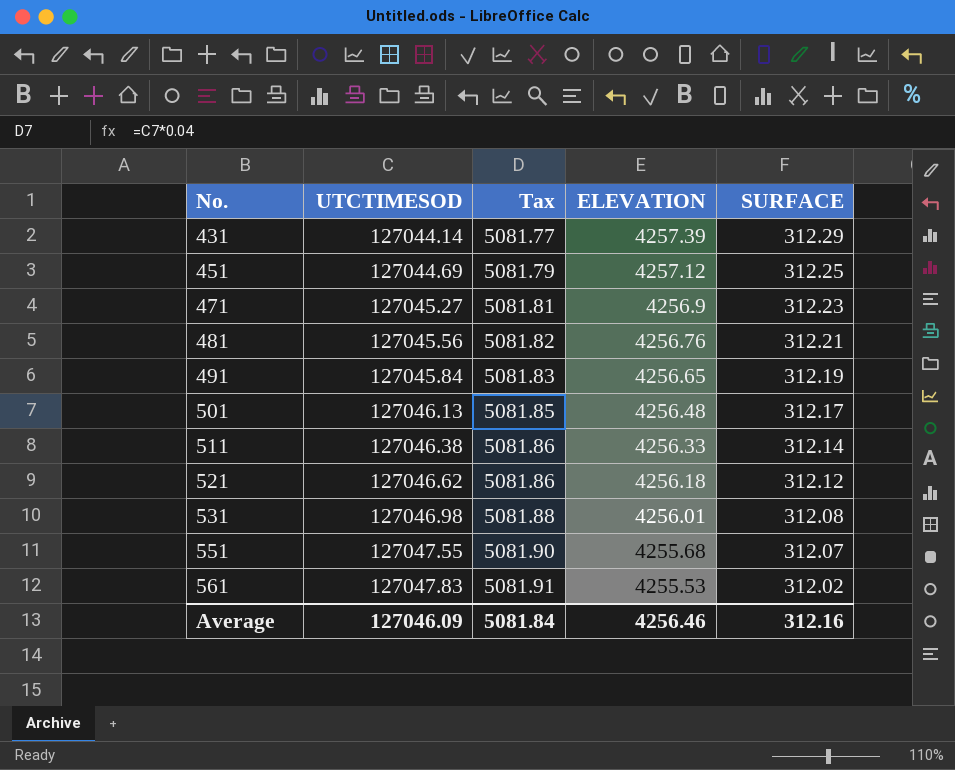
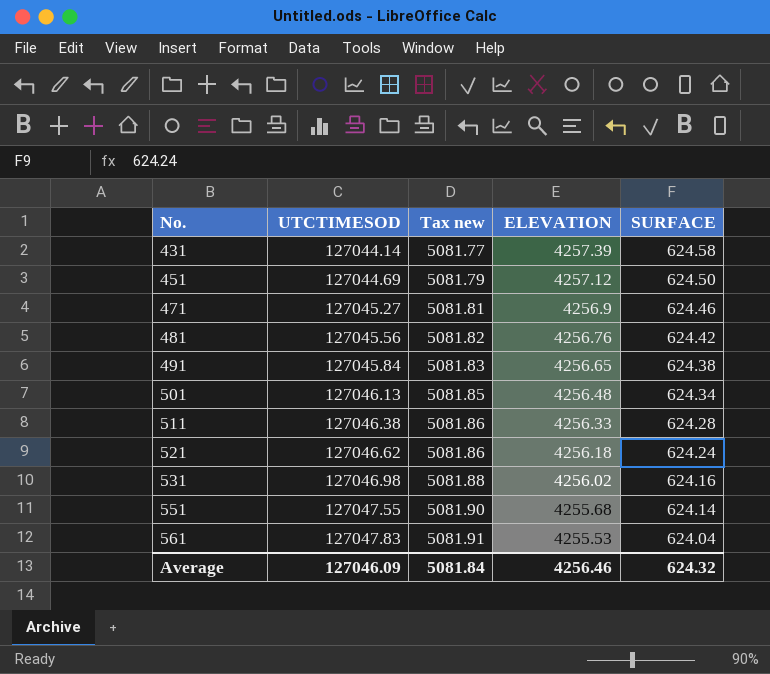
column name: Tax -> Tax new
431 | SURFACE: 312.29 -> 624.58
451 | SURFACE: 312.25 -> 624.50
471 | SURFACE: 312.23 -> 624.46
481 | SURFACE: 312.21 -> 624.42
491 | SURFACE: 312.19 -> 624.38
501 | SURFACE: 312.17 -> 624.34
511 | SURFACE: 312.14 -> 624.28
521 | SURFACE: 312.12 -> 624.24
531 | ELEVATION: 4256.01 -> 4256.02
531 | SURFACE: 312.08 -> 624.16
551 | SURFACE: 312.07 -> 624.14
561 | SURFACE: 312.02 -> 624.04
Average | SURFACE: 312.16 -> 624.32

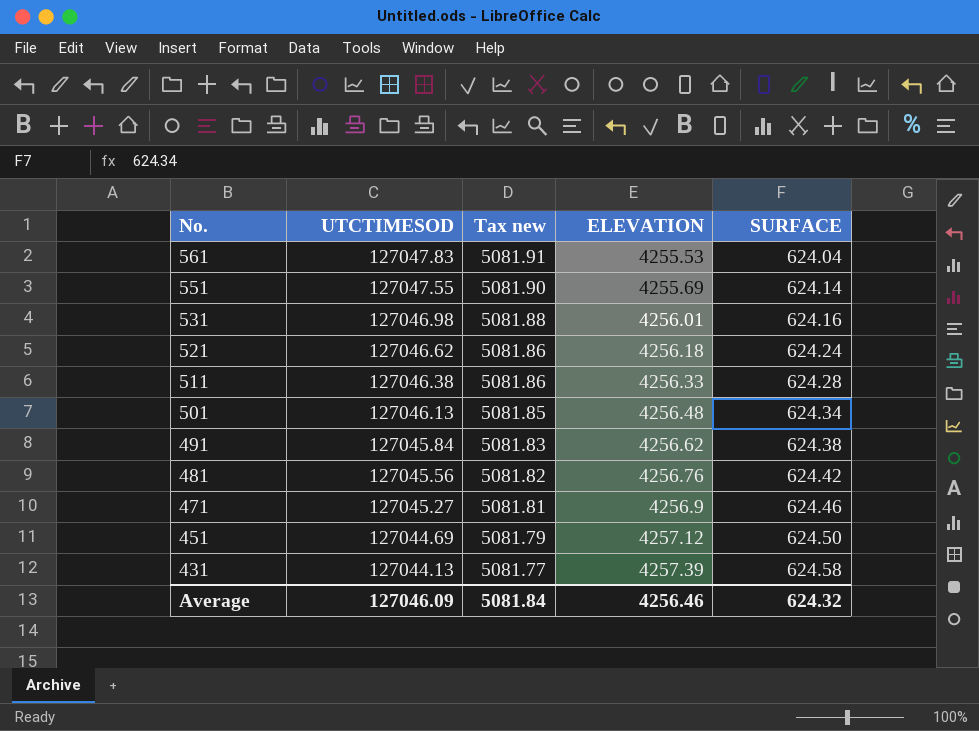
row order: No. ascending -> No. descending
551 | ELEVATION: 4255.68 -> 4255.69
531 | ELEVATION: 4256.02 -> 4256.01
491 | ELEVATION: 4256.65 -> 4256.62
431 | UTCTIMESOD: 127044.14 -> 127044.13

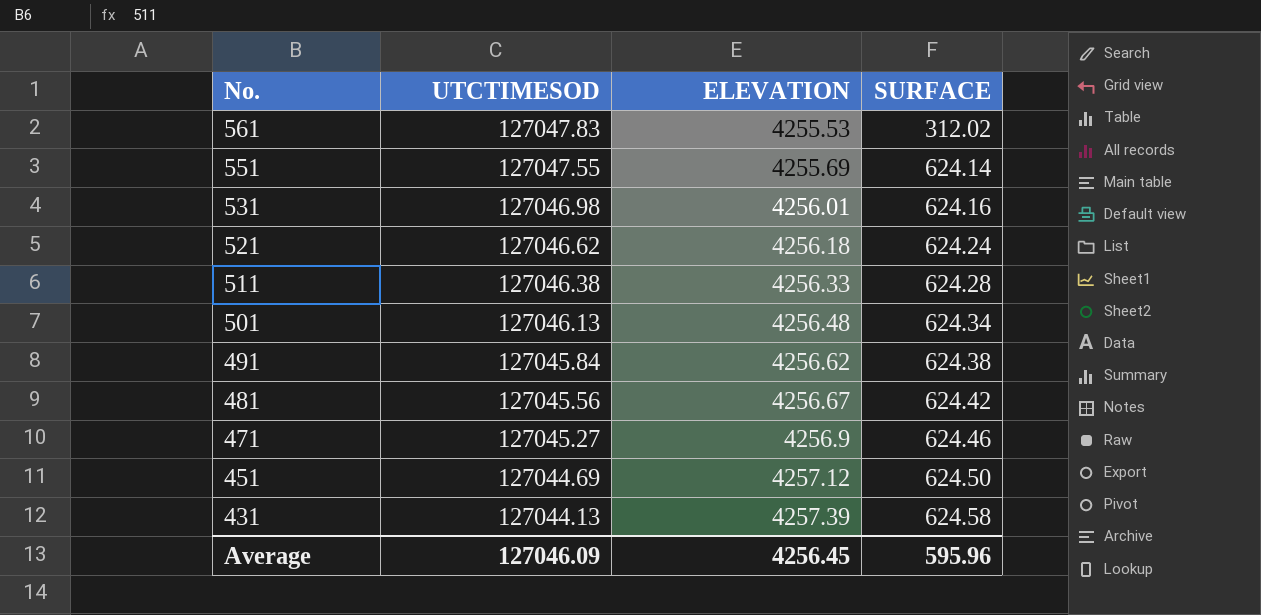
column Tax new | formula: [UTCTIMESOD] * 0.04 -> none
561 | SURFACE: 624.04 -> 312.02
481 | ELEVATION: 4256.76 -> 4256.67
Average | ELEVATION: 4256.46 -> 4256.45
Average | SURFACE: 624.32 -> 595.96

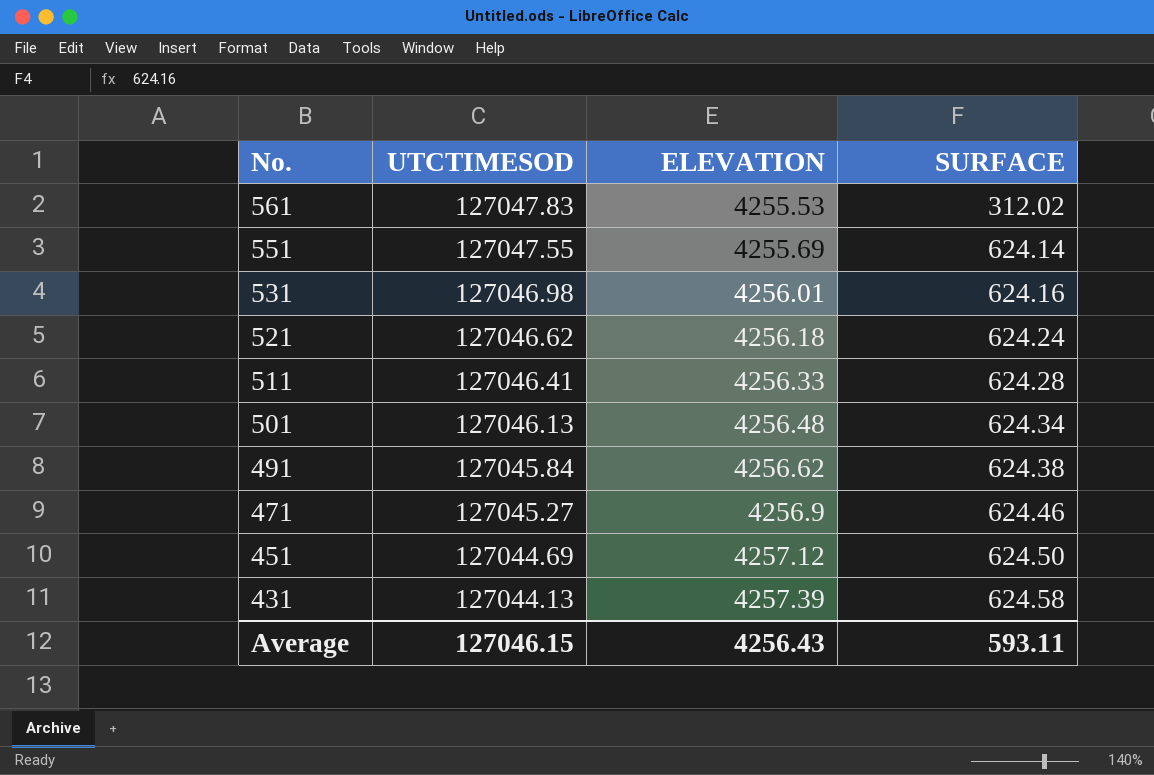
row 481: 127045.56 | 4256.67 | 624.42 -> none
511 | UTCTIMESOD: 127046.38 -> 127046.41
Average | UTCTIMESOD: 127046.09 -> 127046.15
Average | ELEVATION: 4256.45 -> 4256.43
Average | SURFACE: 595.96 -> 593.11

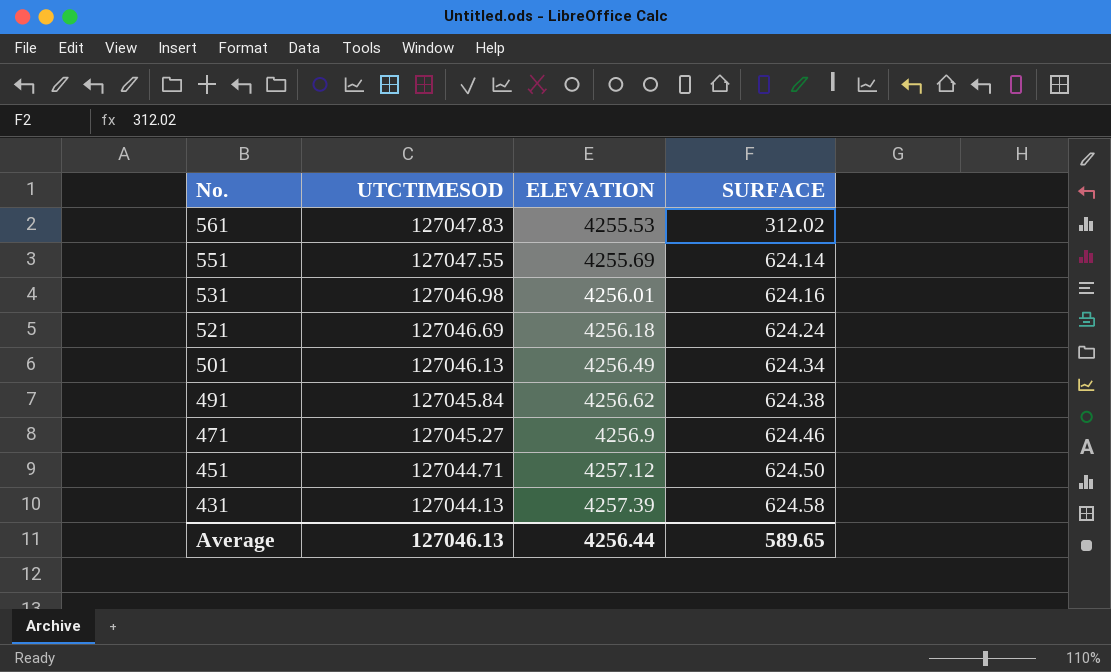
row 511: 127046.41 | 4256.33 | 624.28 -> none
521 | UTCTIMESOD: 127046.62 -> 127046.69
501 | ELEVATION: 4256.48 -> 4256.49
451 | UTCTIMESOD: 127044.69 -> 127044.71
Average | UTCTIMESOD: 127046.15 -> 127046.13
Average | ELEVATION: 4256.43 -> 4256.44
Average | SURFACE: 593.11 -> 589.65

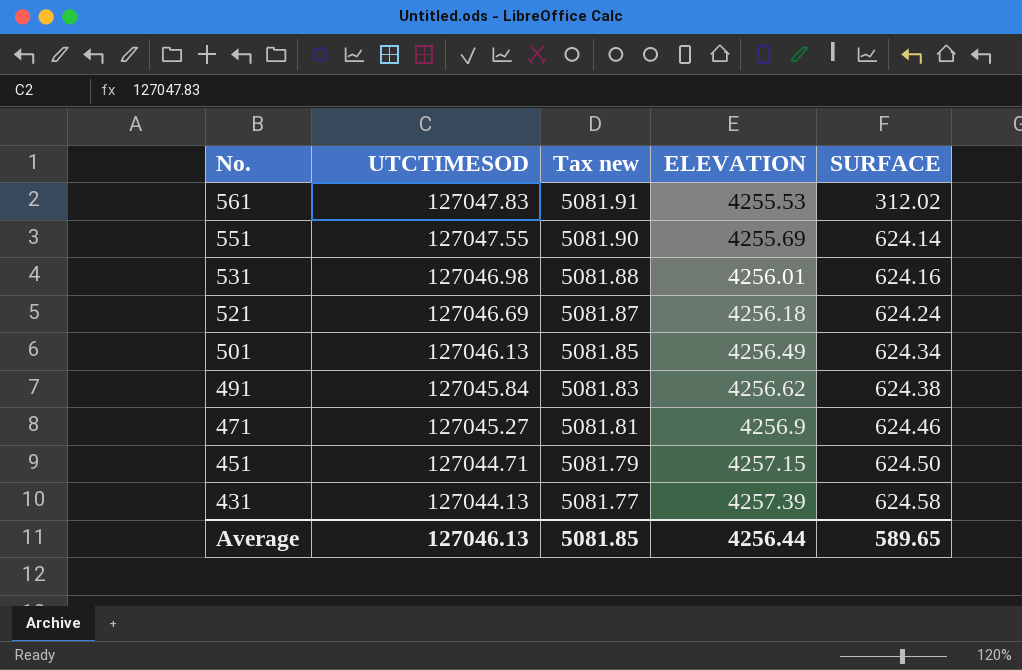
column Tax new | formula: none -> [UTCTIMESOD] * 0.04
451 | ELEVATION: 4257.12 -> 4257.15

